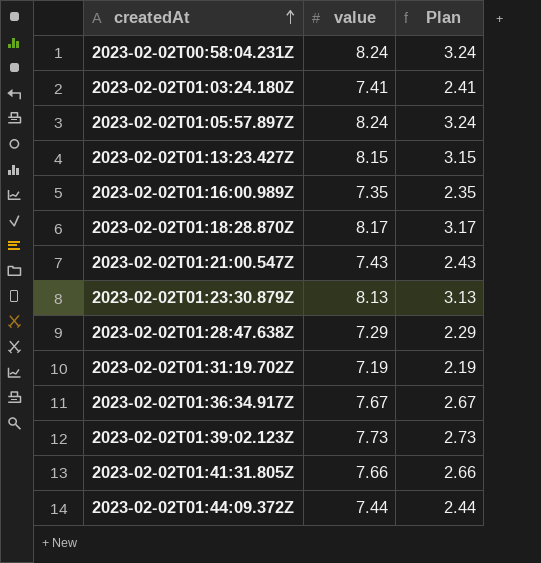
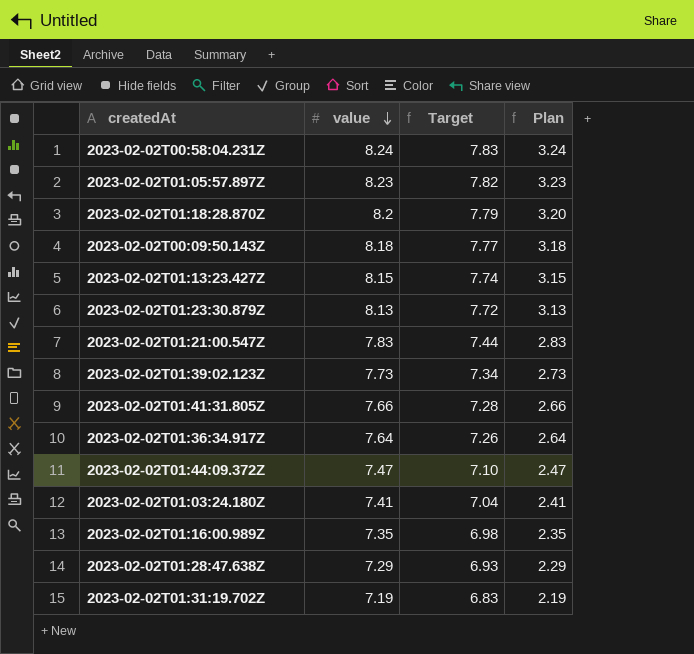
row order: createdAt ascending -> value descending
column Target | formula: none -> [value] * 0.95
2023-02-02T01:05:57.897Z | value: 8.24 -> 8.23
2023-02-02T01:05:57.897Z | Plan: 3.24 -> 3.23
2023-02-02T01:18:28.870Z | value: 8.17 -> 8.2
2023-02-02T01:18:28.870Z | Plan: 3.17 -> 3.20
row 2023-02-02T00:09:50.143Z: none -> 8.18 | 7.77 | 3.18
2023-02-02T01:21:00.547Z | value: 7.43 -> 7.83
2023-02-02T01:21:00.547Z | Plan: 2.43 -> 2.83
2023-02-02T01:36:34.917Z | value: 7.67 -> 7.64
2023-02-02T01:36:34.917Z | Plan: 2.67 -> 2.64
2023-02-02T01:44:09.372Z | value: 7.44 -> 7.47
2023-02-02T01:44:09.372Z | Plan: 2.44 -> 2.47

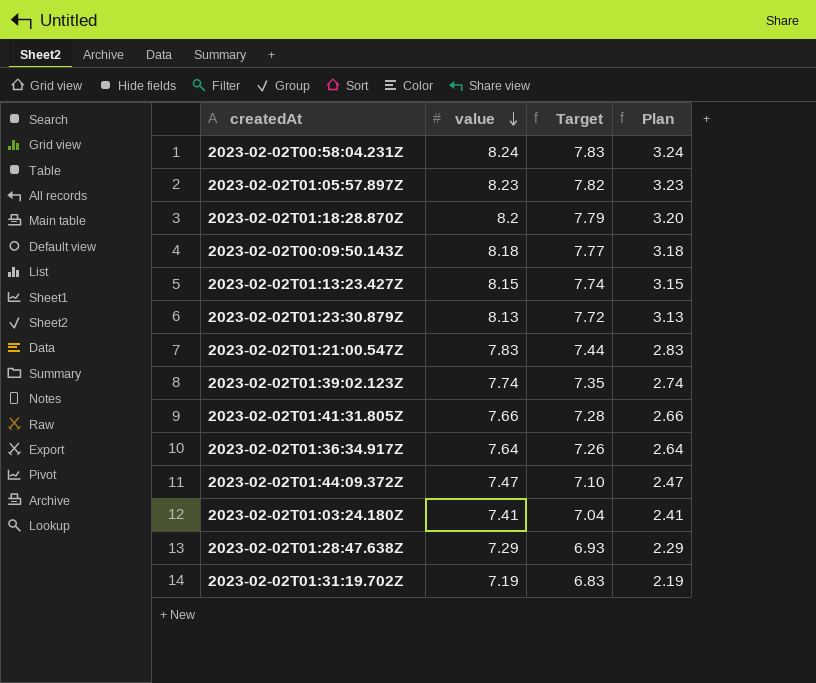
row 2023-02-02T01:16:00.989Z: 7.35 | 6.98 | 2.35 -> none
2023-02-02T01:39:02.123Z | value: 7.73 -> 7.74
2023-02-02T01:39:02.123Z | Target: 7.34 -> 7.35
2023-02-02T01:39:02.123Z | Plan: 2.73 -> 2.74

